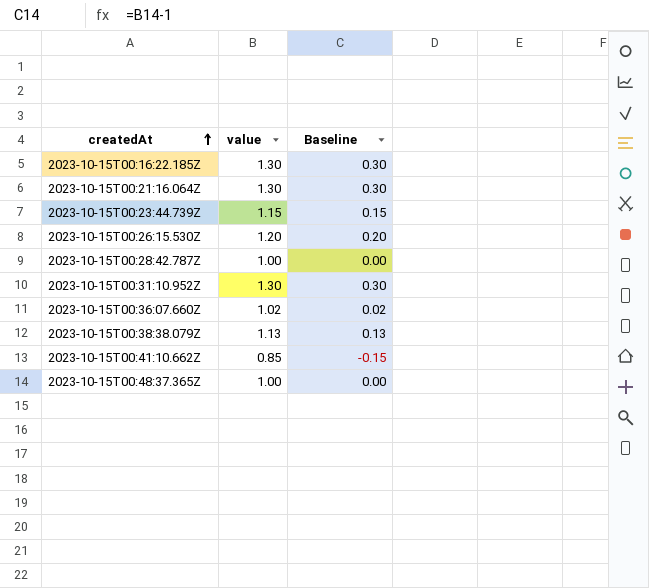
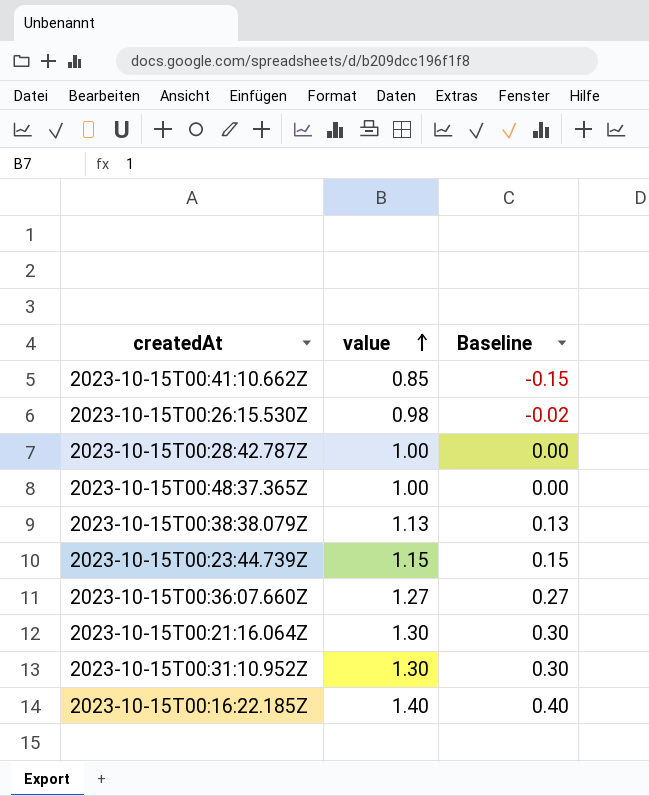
row order: createdAt ascending -> value ascending
2023-10-15T00:26:15.530Z | value: 1.20 -> 0.98
2023-10-15T00:26:15.530Z | Baseline: 0.20 -> -0.02
2023-10-15T00:36:07.660Z | value: 1.02 -> 1.27
2023-10-15T00:36:07.660Z | Baseline: 0.02 -> 0.27
2023-10-15T00:16:22.185Z | value: 1.30 -> 1.40
2023-10-15T00:16:22.185Z | Baseline: 0.30 -> 0.40

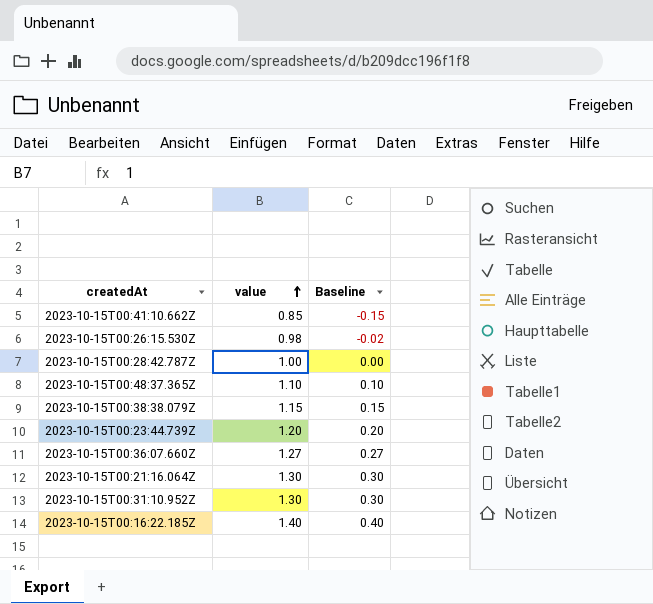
2023-10-15T00:48:37.365Z | value: 1.00 -> 1.10
2023-10-15T00:48:37.365Z | Baseline: 0.00 -> 0.10
2023-10-15T00:38:38.079Z | value: 1.13 -> 1.15
2023-10-15T00:38:38.079Z | Baseline: 0.13 -> 0.15
2023-10-15T00:23:44.739Z | value: 1.15 -> 1.20
2023-10-15T00:23:44.739Z | Baseline: 0.15 -> 0.20

